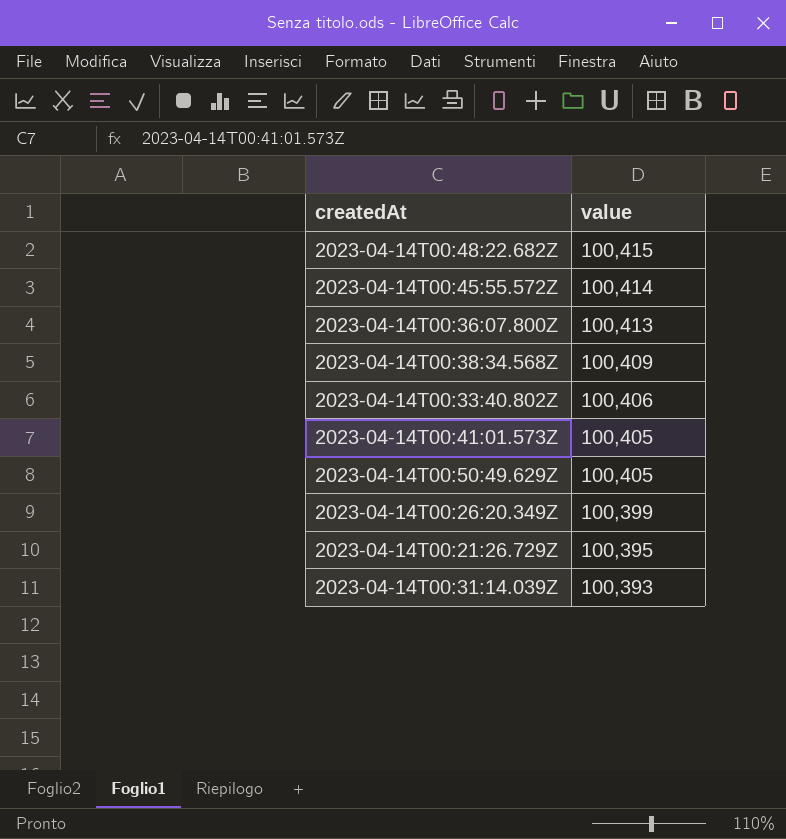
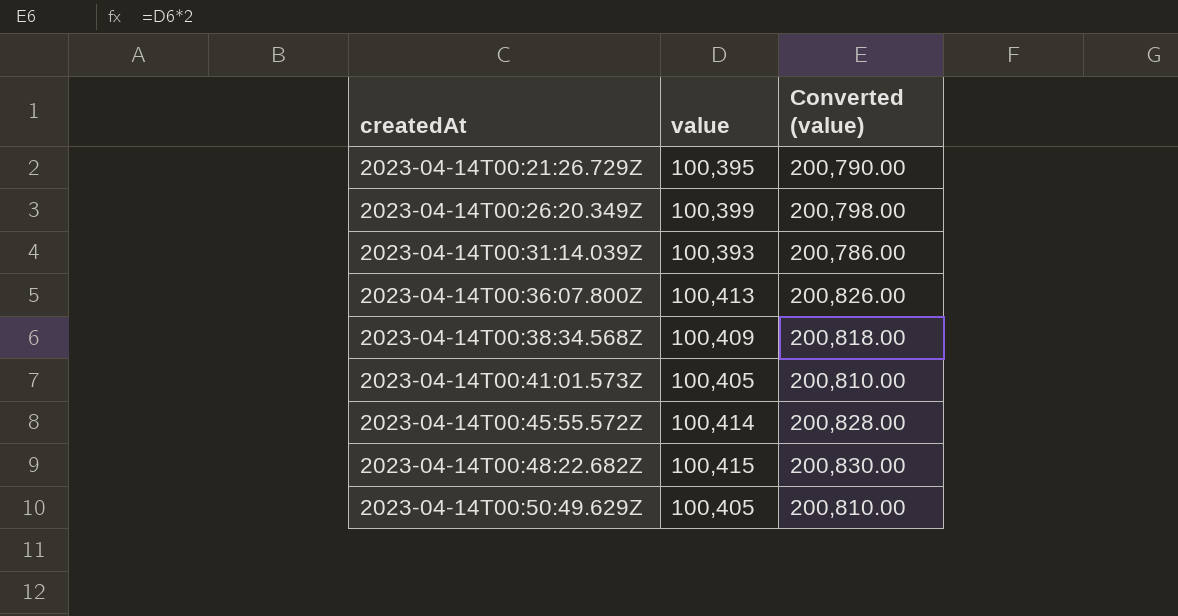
row order: value descending -> createdAt ascending
column Converted (value) | formula: none -> [value] * 2
row 2023-04-14T00:33:40.802Z: 100,406 -> none

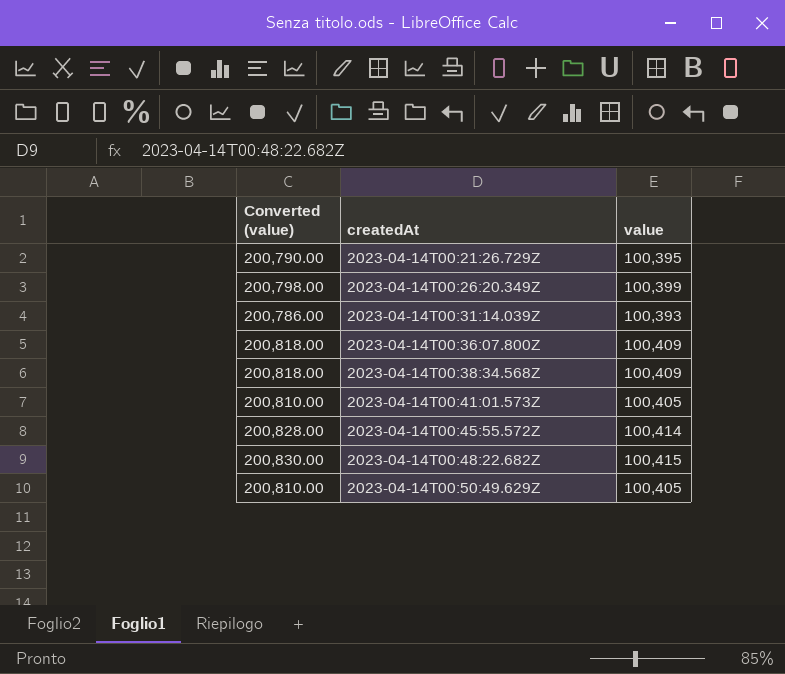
column Converted (value) | position: 3 -> 1
2023-04-14T00:36:07.800Z | Converted (value): 200,826.00 -> 200,818.00
2023-04-14T00:36:07.800Z | value: 100,413 -> 100,409

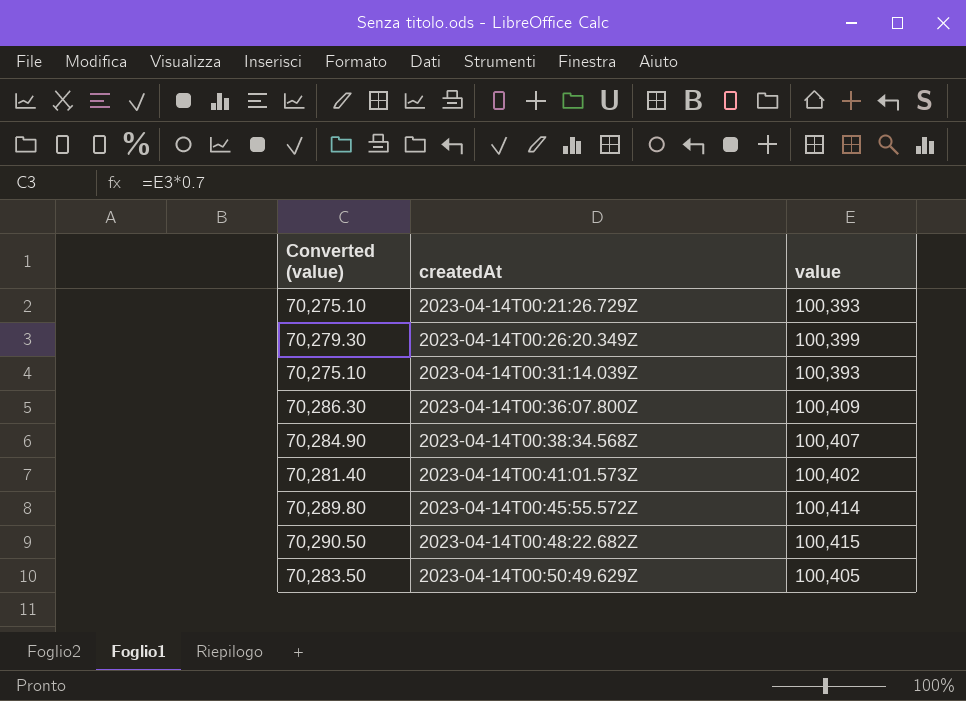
column Converted (value) | formula: [value] * 2 -> [value] * 0.7
2023-04-14T00:21:26.729Z | value: 100,395 -> 100,393
2023-04-14T00:38:34.568Z | value: 100,409 -> 100,407
2023-04-14T00:41:01.573Z | value: 100,405 -> 100,402

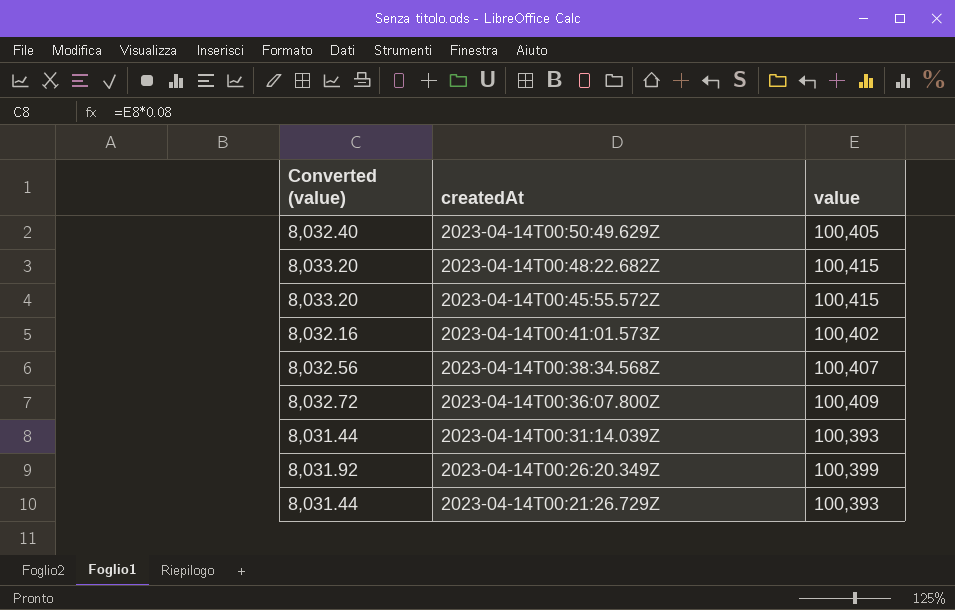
row order: createdAt ascending -> createdAt descending
column Converted (value) | formula: [value] * 0.7 -> [value] * 0.08
2023-04-14T00:45:55.572Z | value: 100,414 -> 100,415

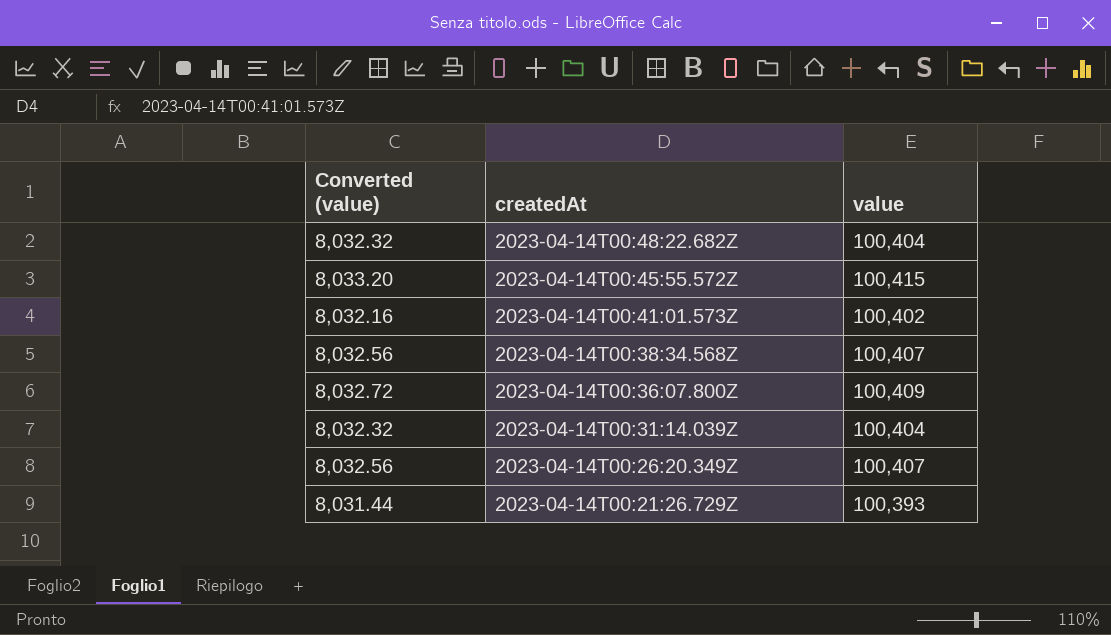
row 2023-04-14T00:50:49.629Z: 8,032.40 | 100,405 -> none
2023-04-14T00:48:22.682Z | Converted (value): 8,033.20 -> 8,032.32
2023-04-14T00:48:22.682Z | value: 100,415 -> 100,404
2023-04-14T00:31:14.039Z | Converted (value): 8,031.44 -> 8,032.32
2023-04-14T00:31:14.039Z | value: 100,393 -> 100,404
2023-04-14T00:26:20.349Z | Converted (value): 8,031.92 -> 8,032.56
2023-04-14T00:26:20.349Z | value: 100,399 -> 100,407

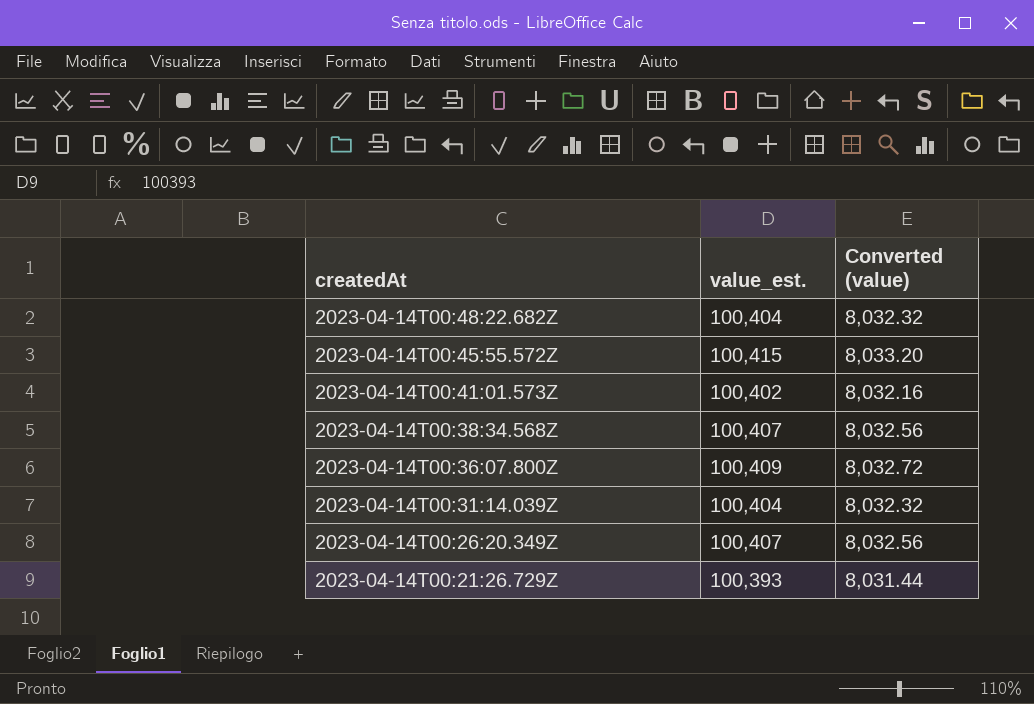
column name: value -> value_est.
column Converted (value) | position: 1 -> 3

